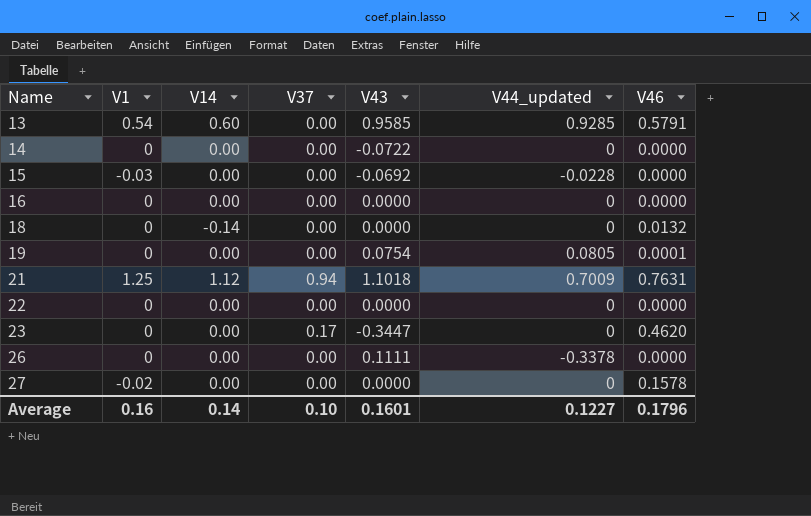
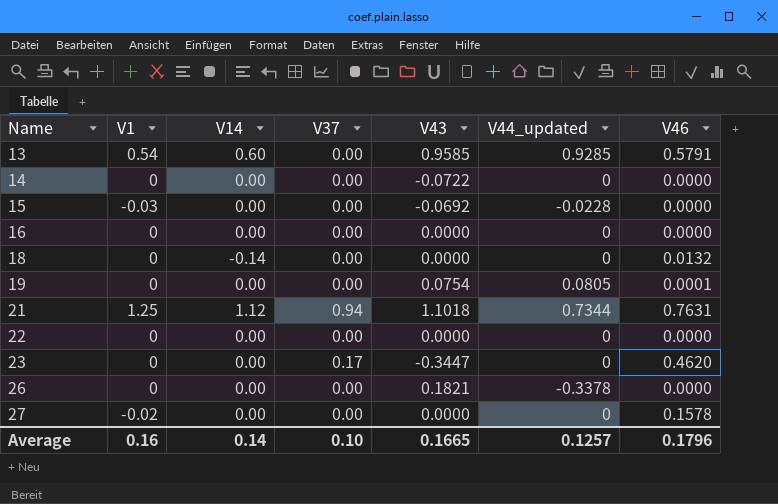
21 | V44_updated: 0.7009 -> 0.7344
26 | V43: 0.1111 -> 0.1821
Average | V43: 0.1601 -> 0.1665
Average | V44_updated: 0.1227 -> 0.1257

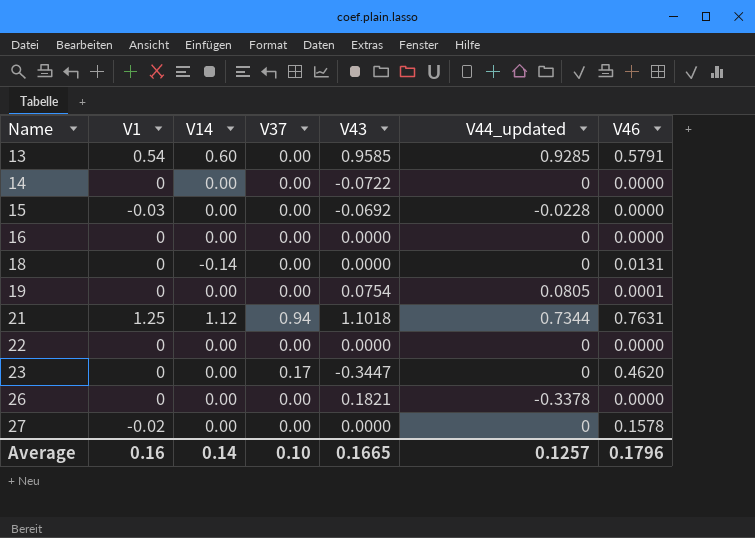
18 | V46: 0.0132 -> 0.0131

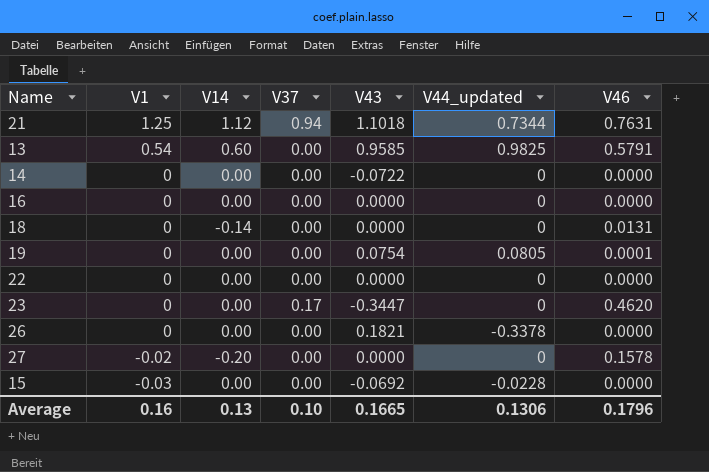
row order: Name ascending -> V1 descending
13 | V44_updated: 0.9285 -> 0.9825
27 | V14: 0.00 -> -0.20
Average | V14: 0.14 -> 0.13
Average | V44_updated: 0.1257 -> 0.1306

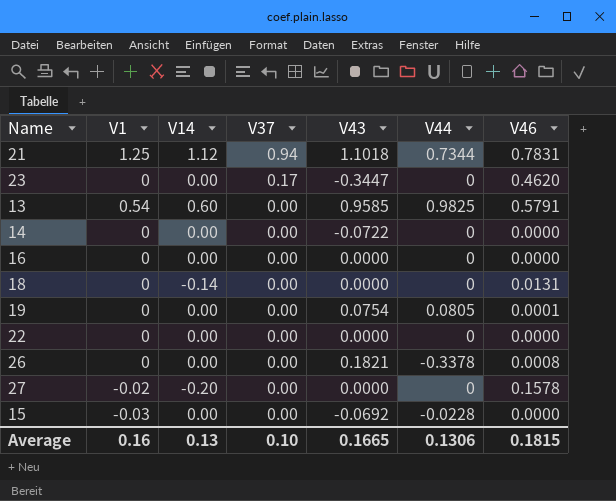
row order: V1 descending -> V37 descending
column name: V44_updated -> V44
21 | V46: 0.7631 -> 0.7831
26 | V46: 0.0000 -> 0.0008
Average | V46: 0.1796 -> 0.1815

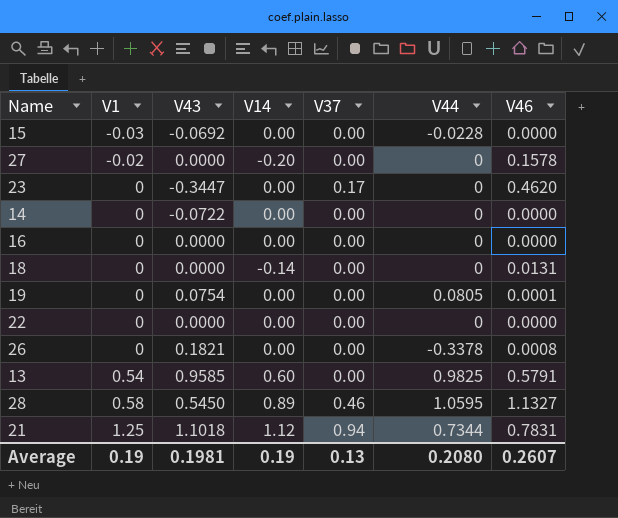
row order: V37 descending -> V1 ascending
column V43 | position: 5 -> 3
row 28: none -> 0.58 | 0.5450 | 0.89 | 0.46 | 1.0595 | 1.1327
Average | V1: 0.16 -> 0.19
Average | V43: 0.1665 -> 0.1981
Average | V14: 0.13 -> 0.19
Average | V37: 0.10 -> 0.13
Average | V44: 0.1306 -> 0.2080
Average | V46: 0.1815 -> 0.2607

